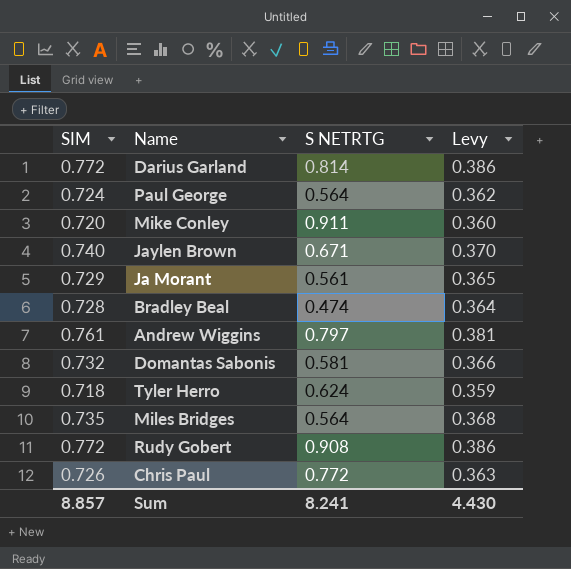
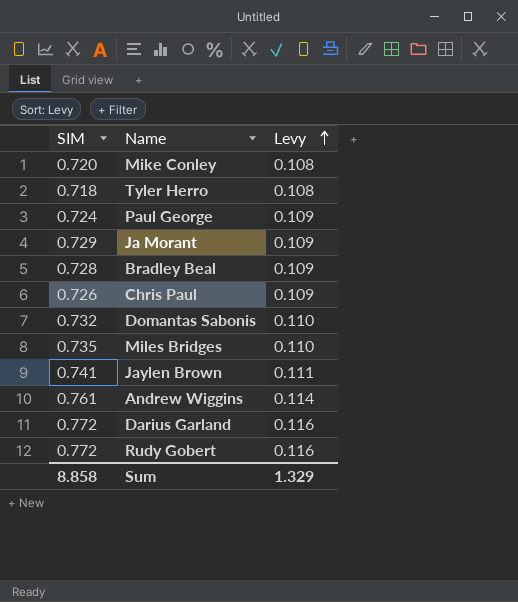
row order: none -> Levy ascending
column S NETRTG | position: 3 -> none
column Levy | formula: [SIM] * 0.5 -> [SIM] * 0.15
Jaylen Brown | SIM: 0.740 -> 0.741
Sum | SIM: 8.857 -> 8.858
Sum | Levy: 4.430 -> 1.329

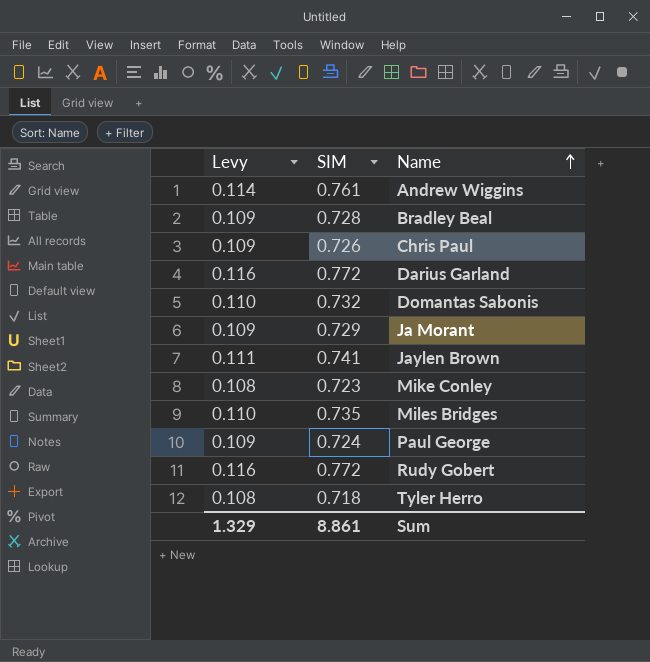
row order: Levy ascending -> Name ascending
column Levy | position: 3 -> 1
Mike Conley | SIM: 0.720 -> 0.723
Sum | SIM: 8.858 -> 8.861

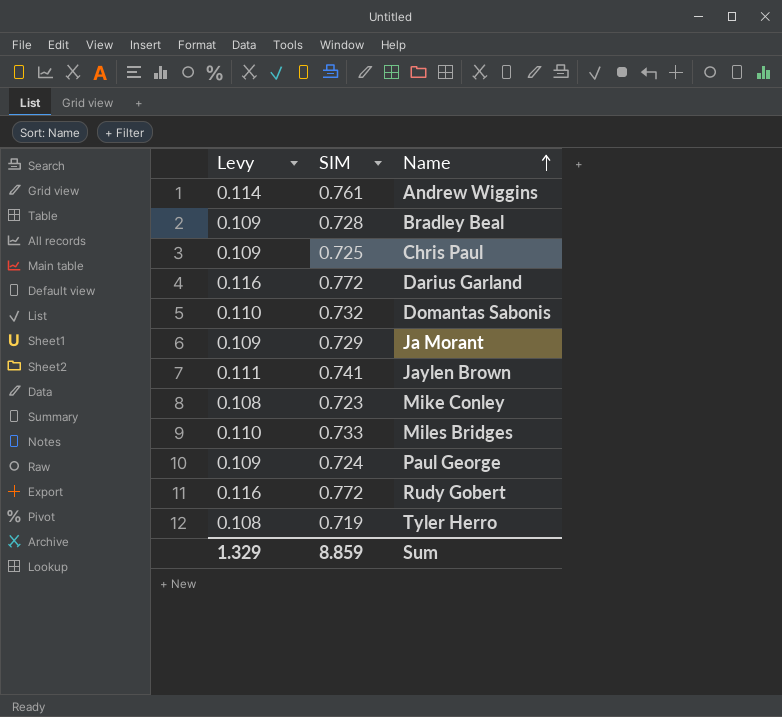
Chris Paul | SIM: 0.726 -> 0.725
Miles Bridges | SIM: 0.735 -> 0.733
Tyler Herro | SIM: 0.718 -> 0.719
Sum | SIM: 8.861 -> 8.859

